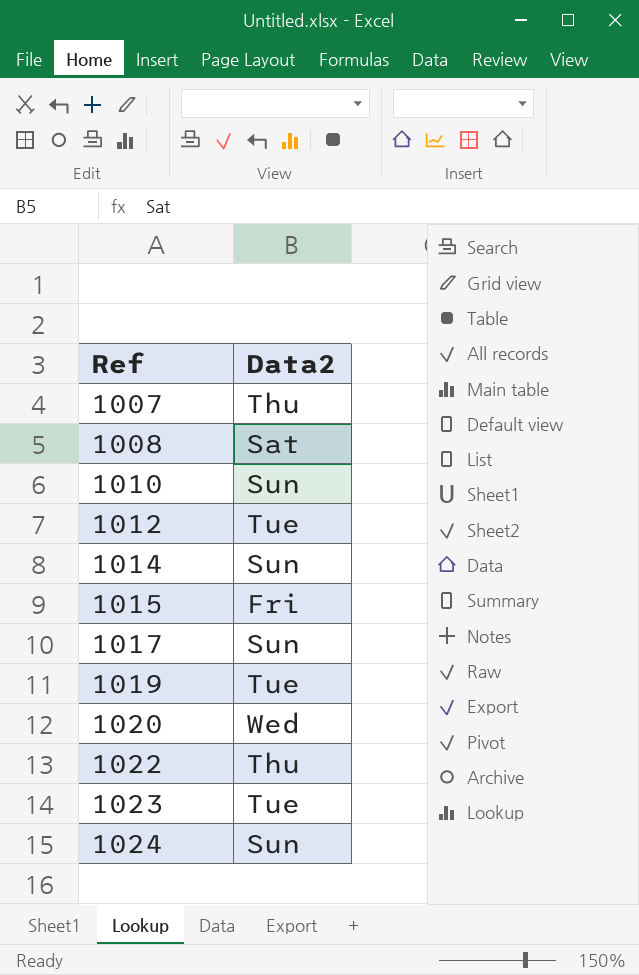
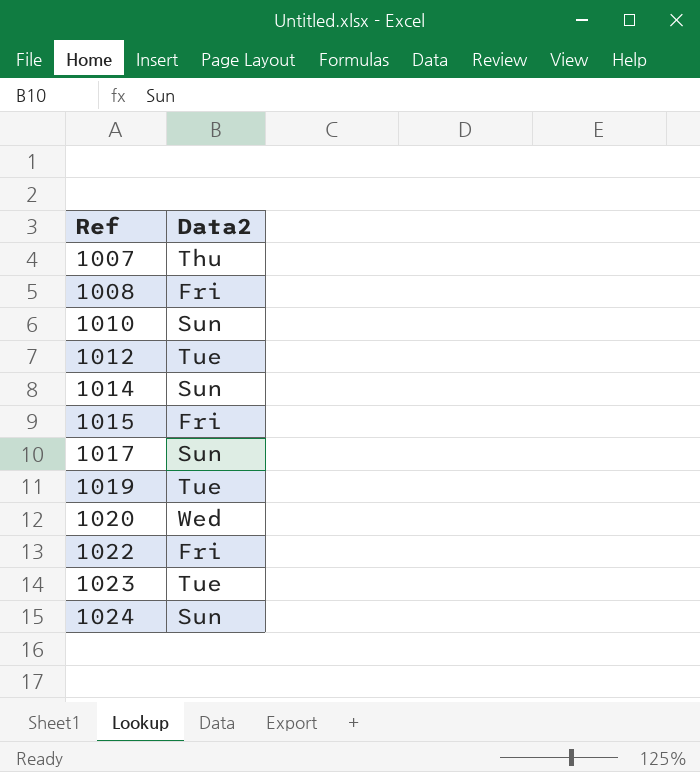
1008 | Data2: Sat -> Fri
1022 | Data2: Thu -> Fri

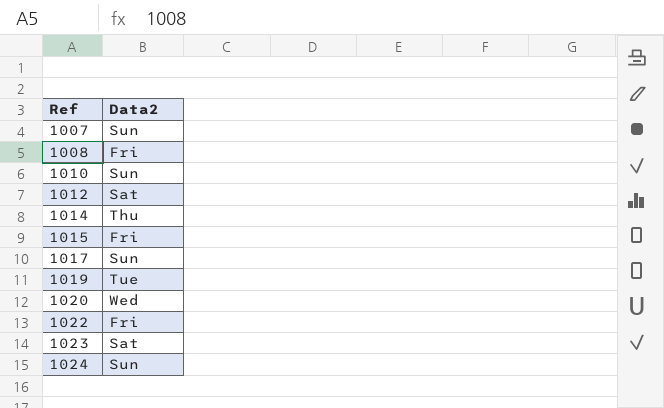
1007 | Data2: Thu -> Sun
1012 | Data2: Tue -> Sat
1014 | Data2: Sun -> Thu
1023 | Data2: Tue -> Sat

